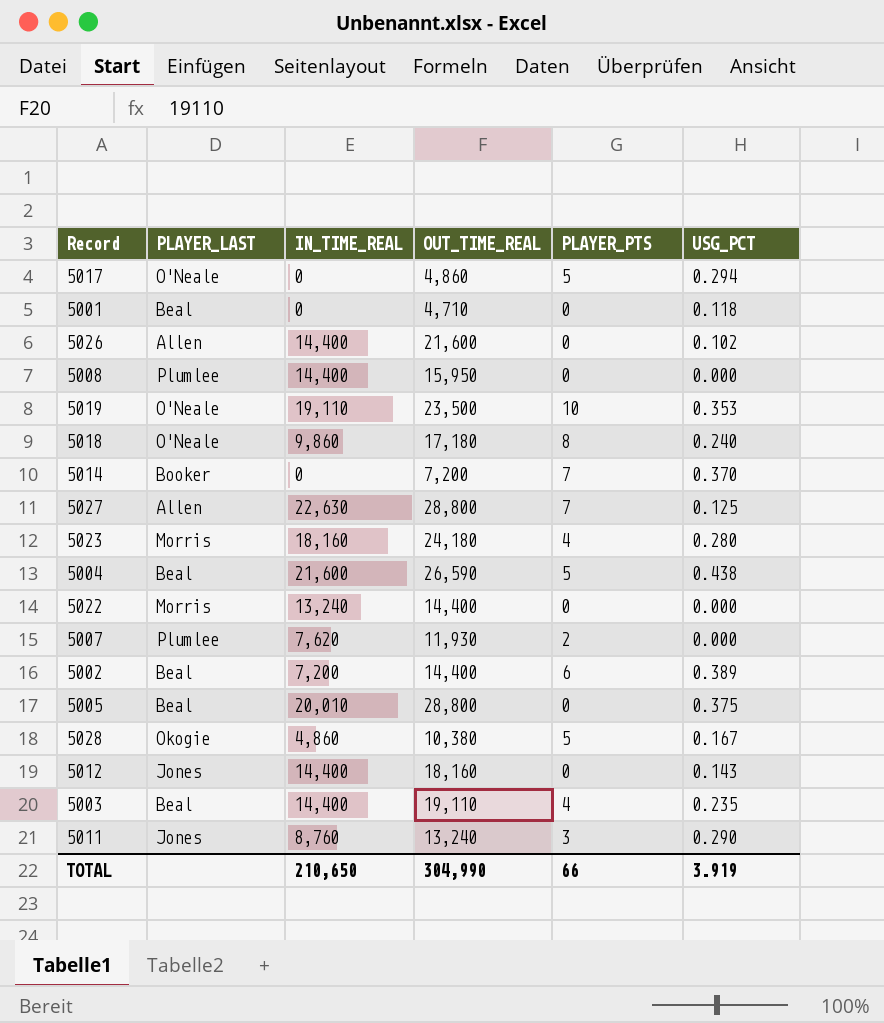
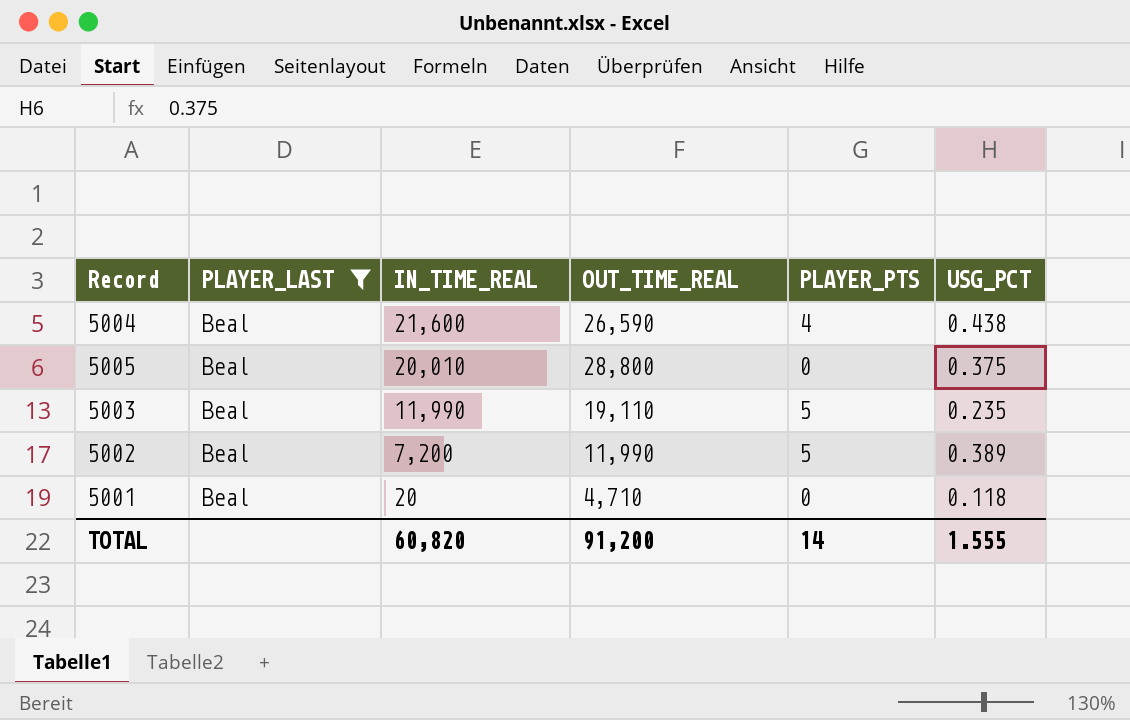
filter: none -> PLAYER_LAST = Beal
row order: none -> IN_TIME_REAL descending
5004 | PLAYER_PTS: 5 -> 4
5003 | IN_TIME_REAL: 14,400 -> 11,990
5003 | PLAYER_PTS: 4 -> 5
5002 | OUT_TIME_REAL: 14,400 -> 11,990
5002 | PLAYER_PTS: 6 -> 5
5001 | IN_TIME_REAL: 0 -> 20
TOTAL | IN_TIME_REAL: 210,650 -> 60,820
TOTAL | OUT_TIME_REAL: 304,990 -> 91,200
TOTAL | PLAYER_PTS: 66 -> 14
TOTAL | USG_PCT: 3.919 -> 1.555

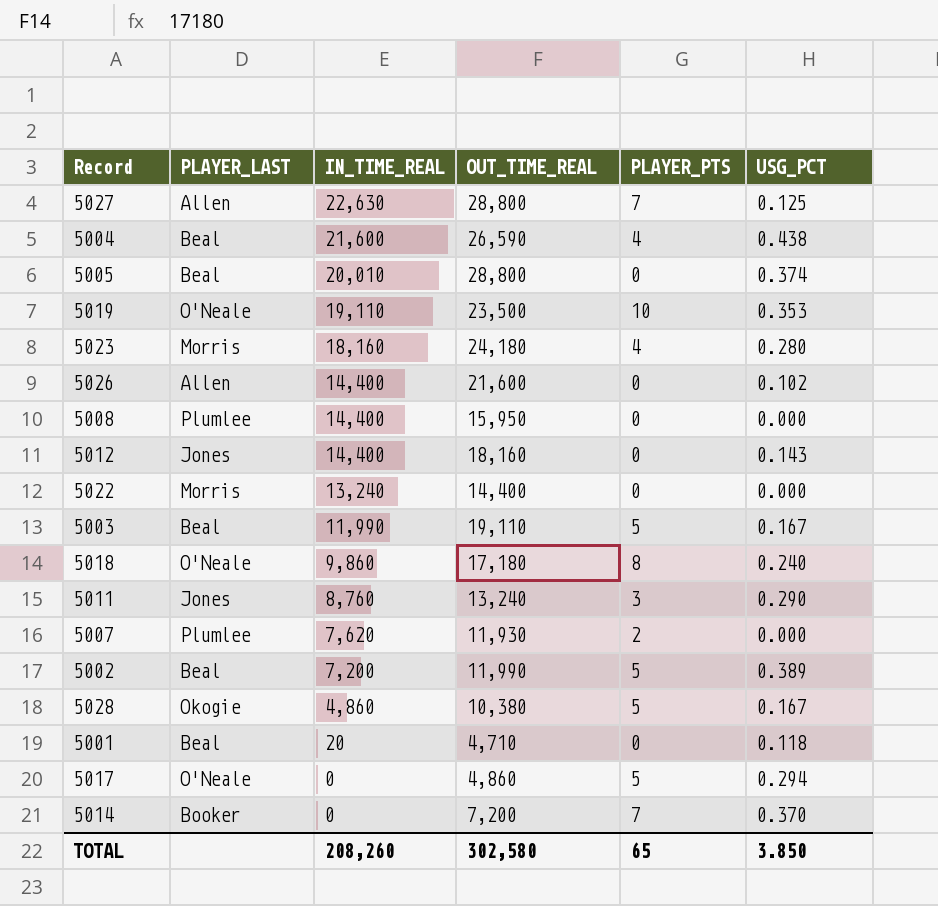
filter: PLAYER_LAST = Beal -> none
5005 | USG_PCT: 0.375 -> 0.374
5003 | USG_PCT: 0.235 -> 0.167
TOTAL | IN_TIME_REAL: 60,820 -> 208,260
TOTAL | OUT_TIME_REAL: 91,200 -> 302,580
TOTAL | PLAYER_PTS: 14 -> 65
TOTAL | USG_PCT: 1.555 -> 3.850

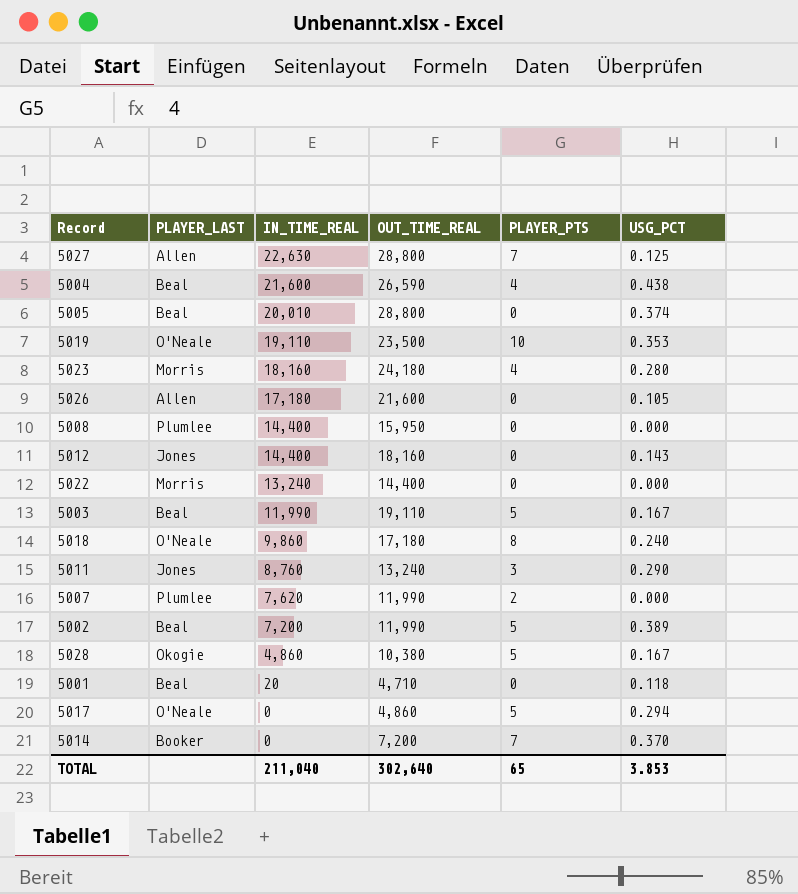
5026 | IN_TIME_REAL: 14,400 -> 17,180
5026 | USG_PCT: 0.102 -> 0.105
5007 | OUT_TIME_REAL: 11,930 -> 11,990
TOTAL | IN_TIME_REAL: 208,260 -> 211,040
TOTAL | OUT_TIME_REAL: 302,580 -> 302,640
TOTAL | USG_PCT: 3.850 -> 3.853

